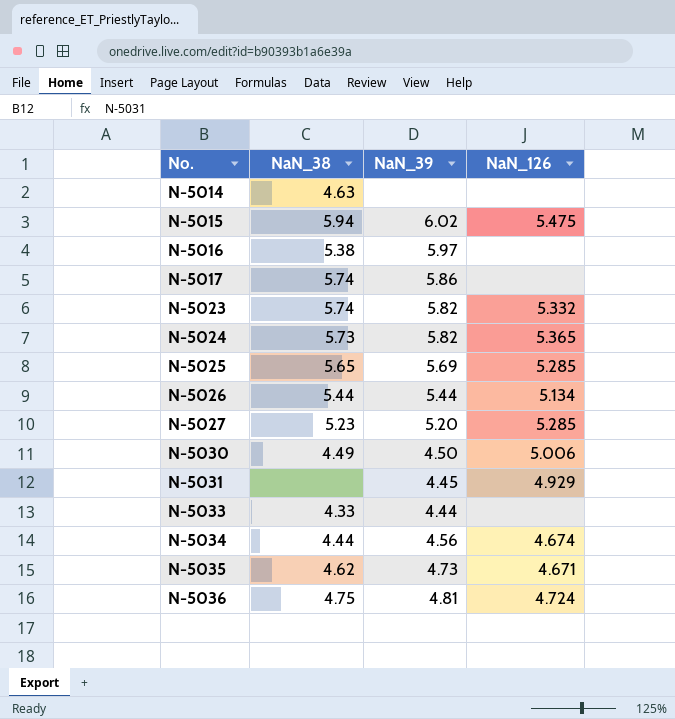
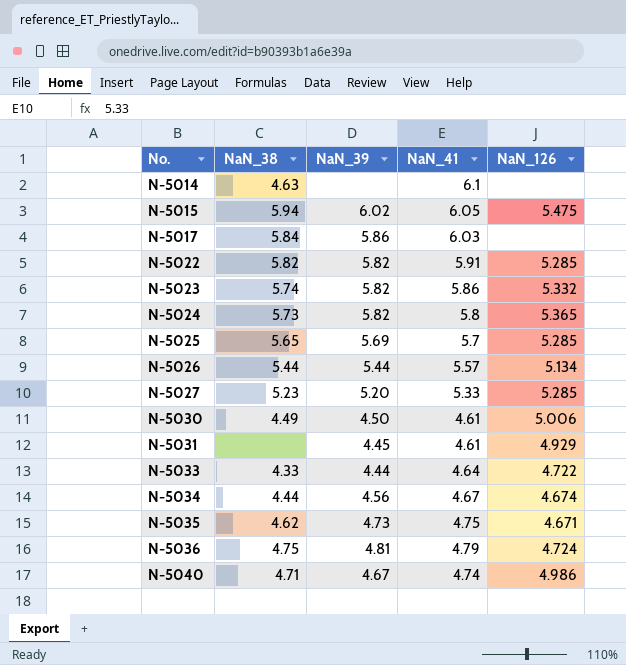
column NaN_41 | position: none -> 4
row N-5016: 5.38 | 5.97 | none -> none
N-5017 | NaN_38: 5.74 -> 5.84
row N-5022: none -> 5.82 | 5.82 | 5.91 | 5.285
N-5033 | NaN_126: none -> 4.722
row N-5040: none -> 4.71 | 4.67 | 4.74 | 4.986

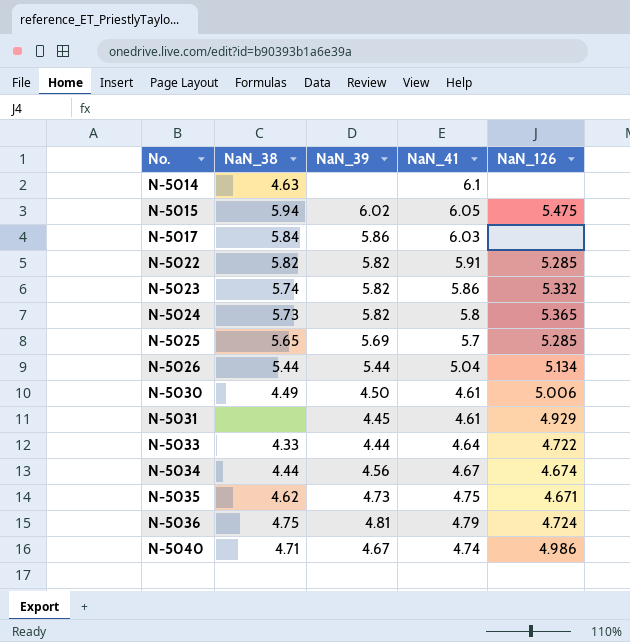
row N-5027: 5.23 | 5.20 | 5.33 | 5.285 -> none
N-5026 | NaN_41: 5.57 -> 5.04

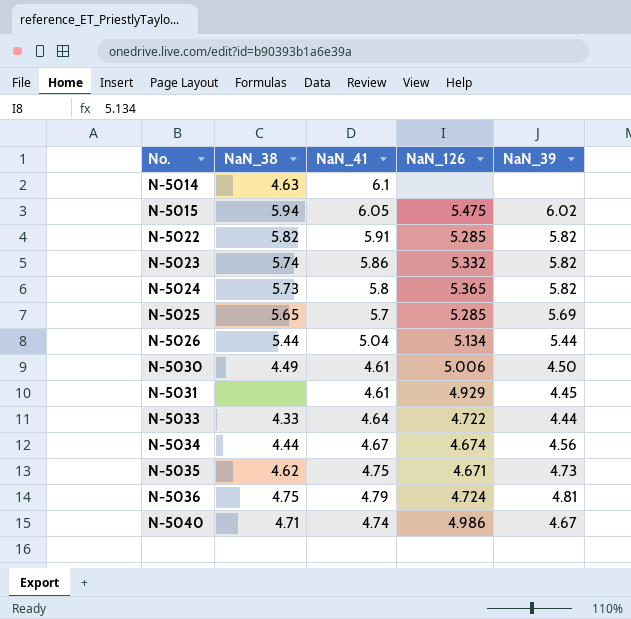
column NaN_39 | position: 3 -> 5
row N-5017: 5.84 | 5.86 | 6.03 | none -> none

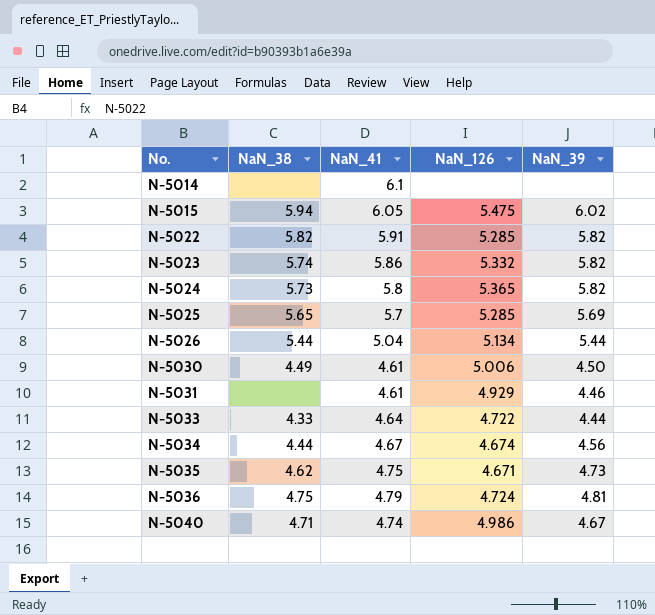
N-5014 | NaN_38: 4.63 -> none
N-5031 | NaN_39: 4.45 -> 4.46

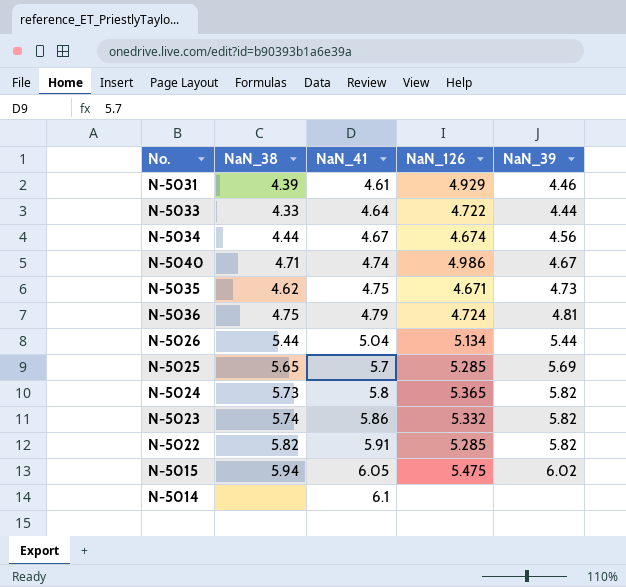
row order: No. ascending -> NaN_41 ascending
row N-5030: 4.49 | 4.61 | 5.006 | 4.50 -> none
N-5031 | NaN_38: none -> 4.39

